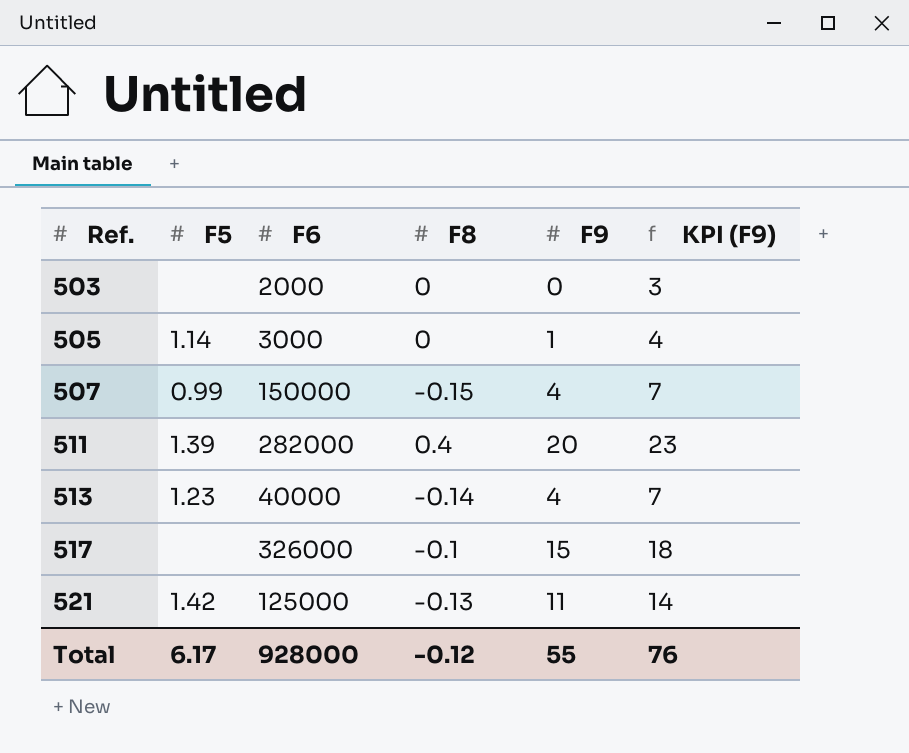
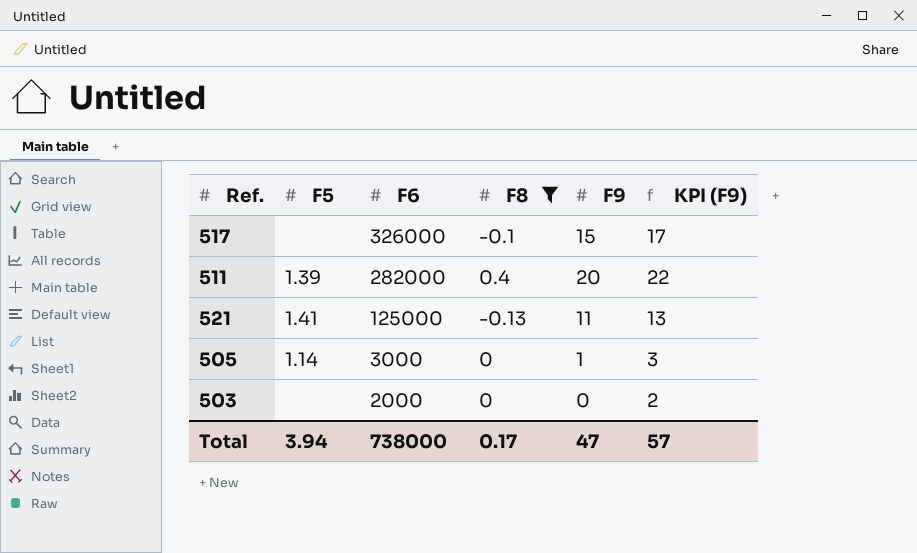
filter: none -> F8 >= -0.13
row order: Ref. ascending -> F6 descending
column KPI (F9) | formula: [F9] + 3 -> [F9] + 2
521 | F5: 1.42 -> 1.41
Total | F5: 6.17 -> 3.94
Total | F6: 928000 -> 738000
Total | F8: -0.12 -> 0.17
Total | F9: 55 -> 47
Total | KPI (F9): 76 -> 57

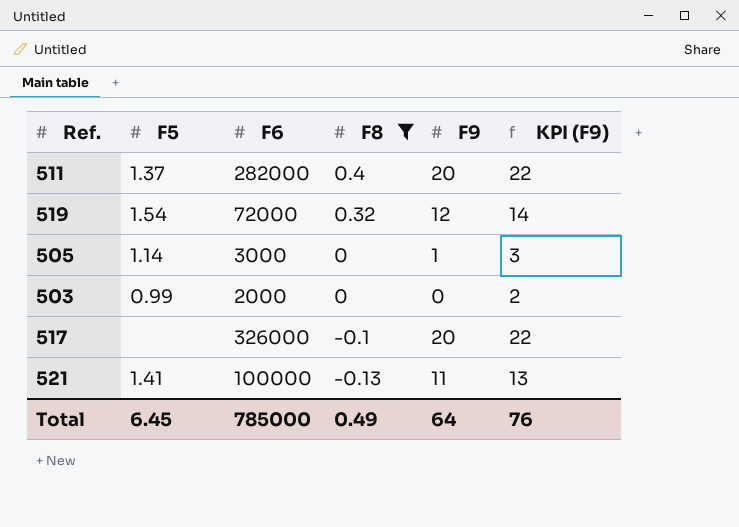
row order: F6 descending -> F8 descending
511 | F5: 1.39 -> 1.37
row 519: none -> 1.54 | 72000 | 0.32 | 12 | 14
503 | F5: none -> 0.99
517 | F9: 15 -> 20
517 | KPI (F9): 17 -> 22
521 | F6: 125000 -> 100000
Total | F5: 3.94 -> 6.45
Total | F6: 738000 -> 785000
Total | F8: 0.17 -> 0.49
Total | F9: 47 -> 64
Total | KPI (F9): 57 -> 76

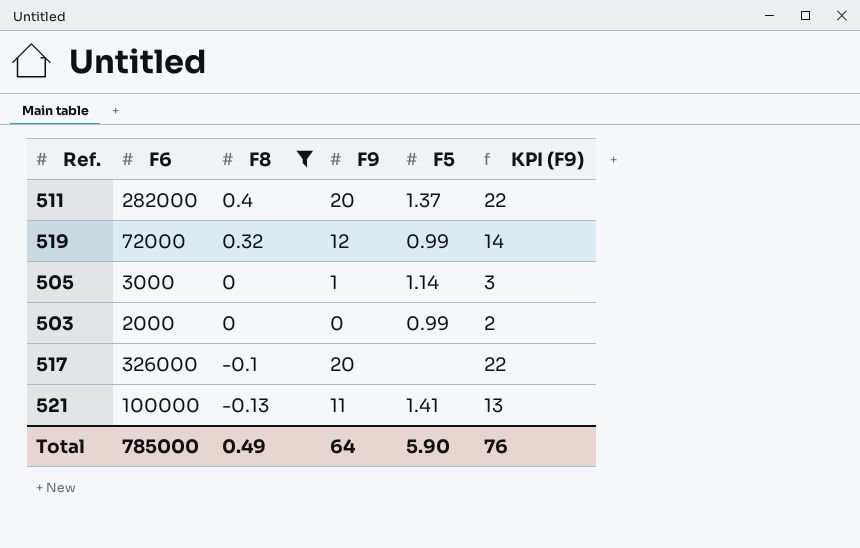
column F5 | position: 2 -> 5
519 | F5: 1.54 -> 0.99
Total | F5: 6.45 -> 5.90

